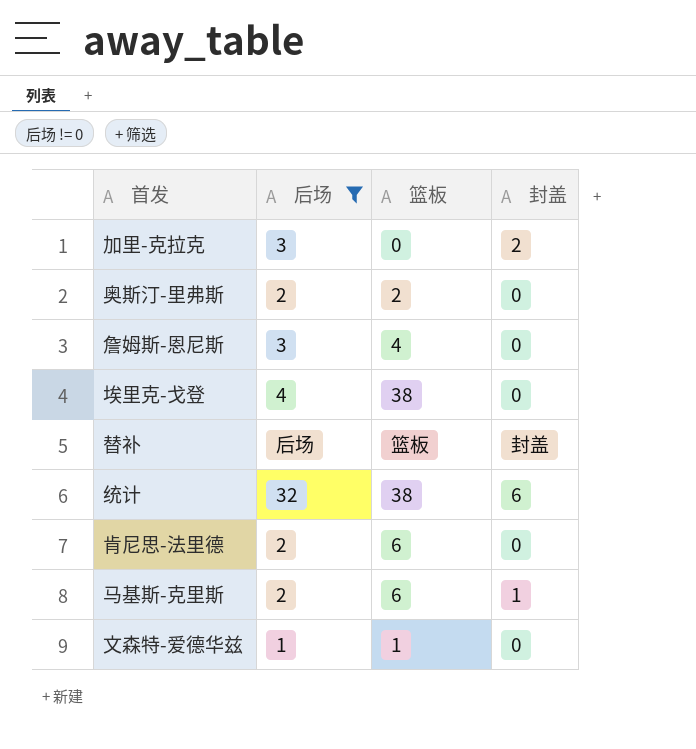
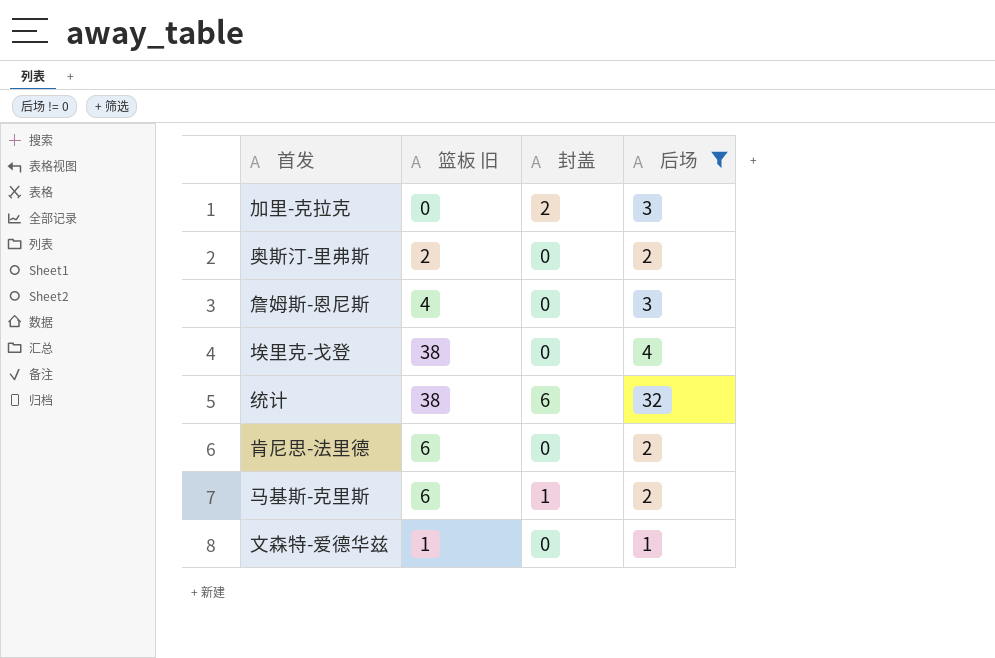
column name: 篮板 -> 篮板 旧
column 后场 | position: 2 -> 4
row 替补: 后场 | 篮板 | 封盖 -> none

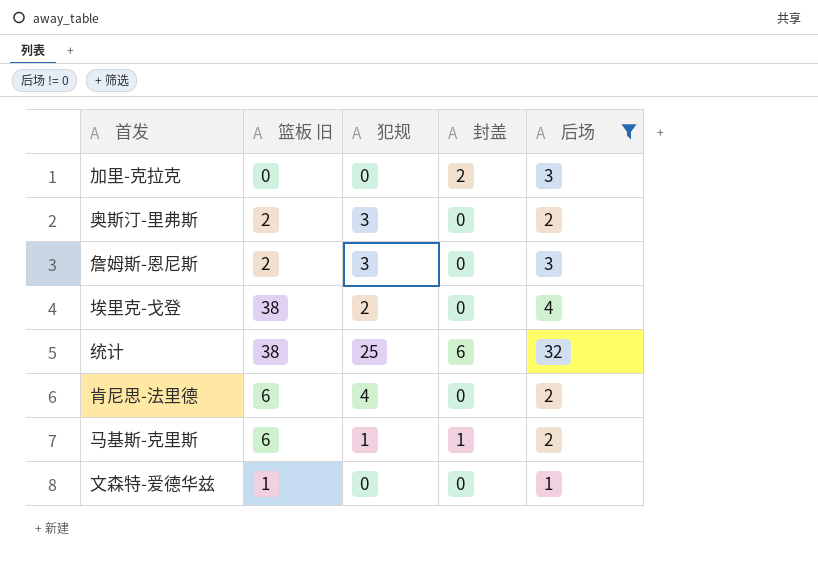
column 犯规 | position: none -> 3
詹姆斯-恩尼斯 | 篮板 旧: 4 -> 2

